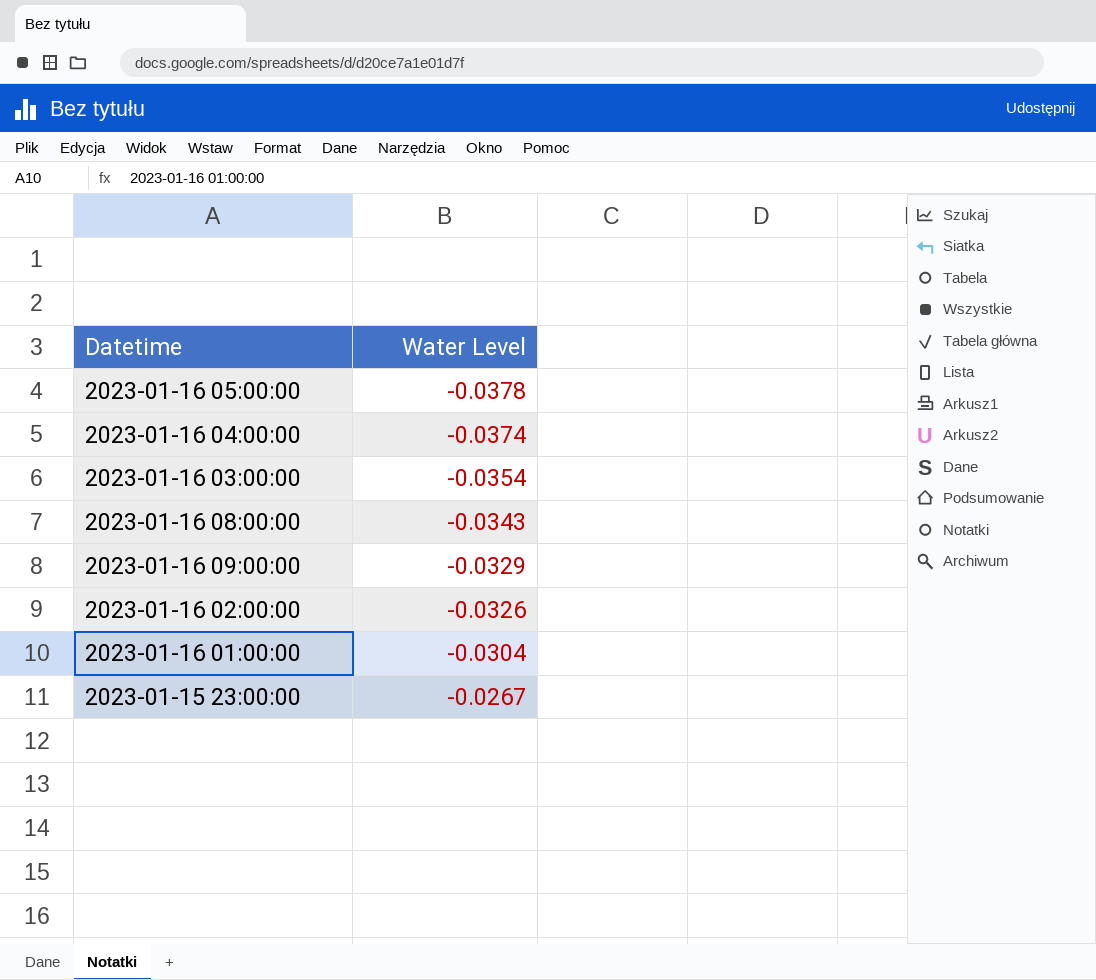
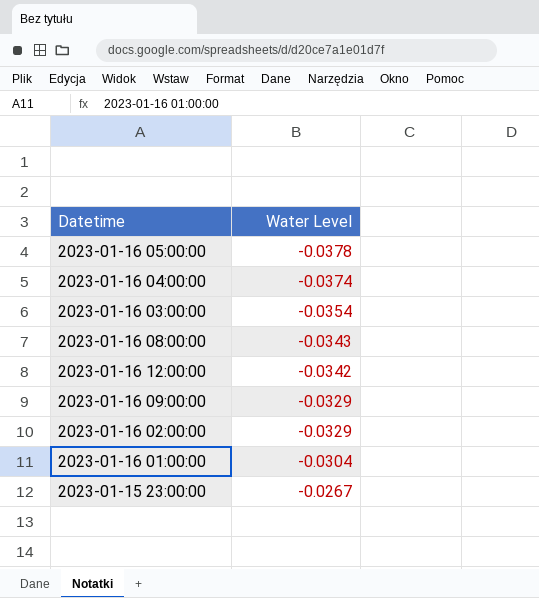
row 2023-01-16 12:00:00: none -> -0.0342
2023-01-16 02:00:00 | Water Level: -0.0326 -> -0.0329

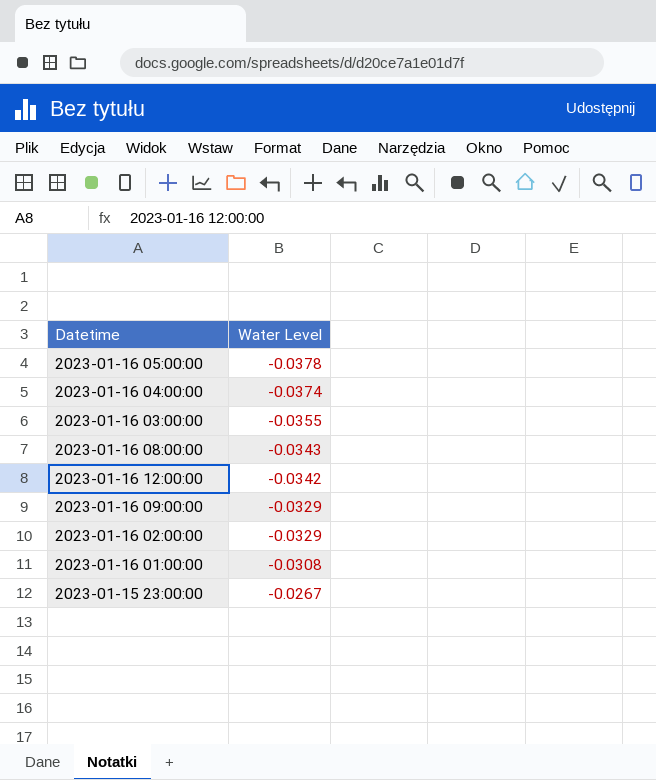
2023-01-16 03:00:00 | Water Level: -0.0354 -> -0.0355
2023-01-16 01:00:00 | Water Level: -0.0304 -> -0.0308

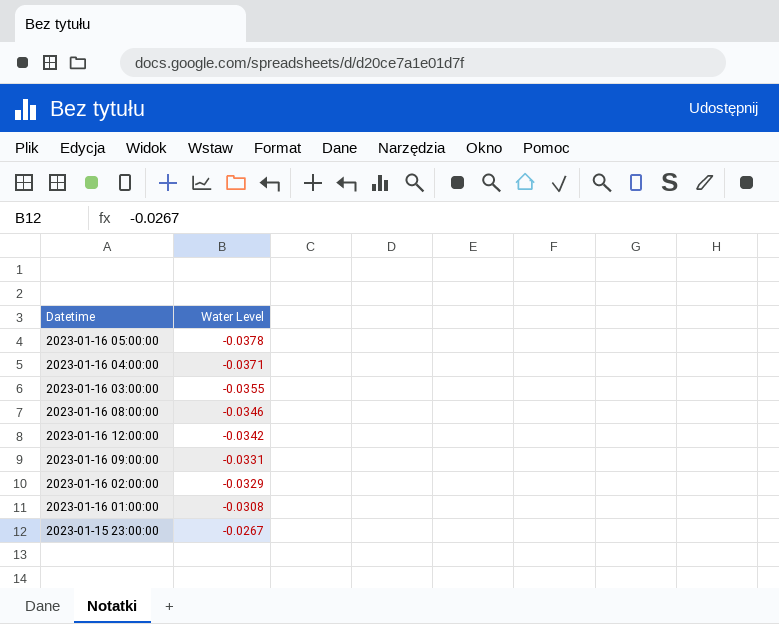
2023-01-16 04:00:00 | Water Level: -0.0374 -> -0.0371
2023-01-16 08:00:00 | Water Level: -0.0343 -> -0.0346
2023-01-16 09:00:00 | Water Level: -0.0329 -> -0.0331

